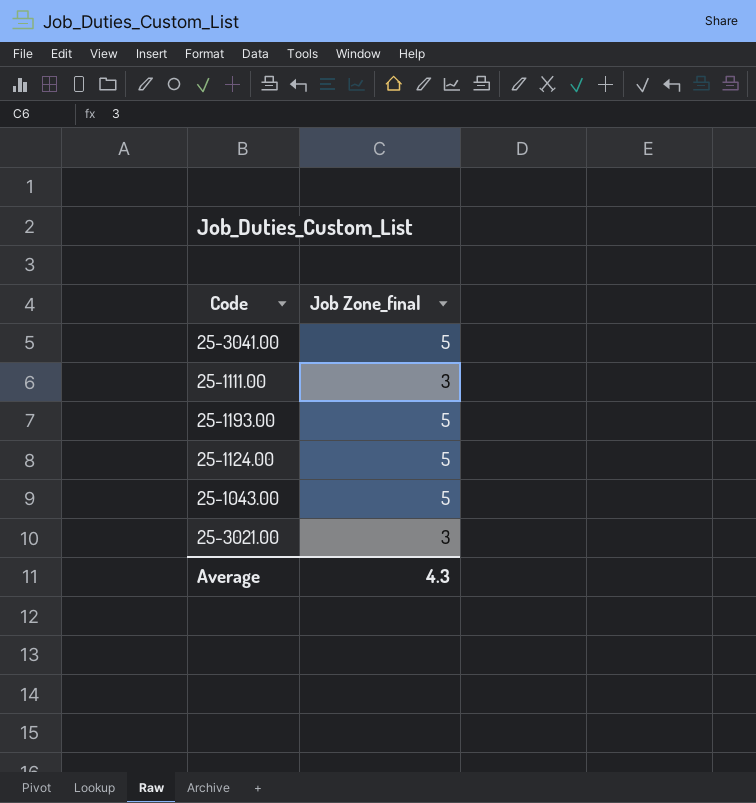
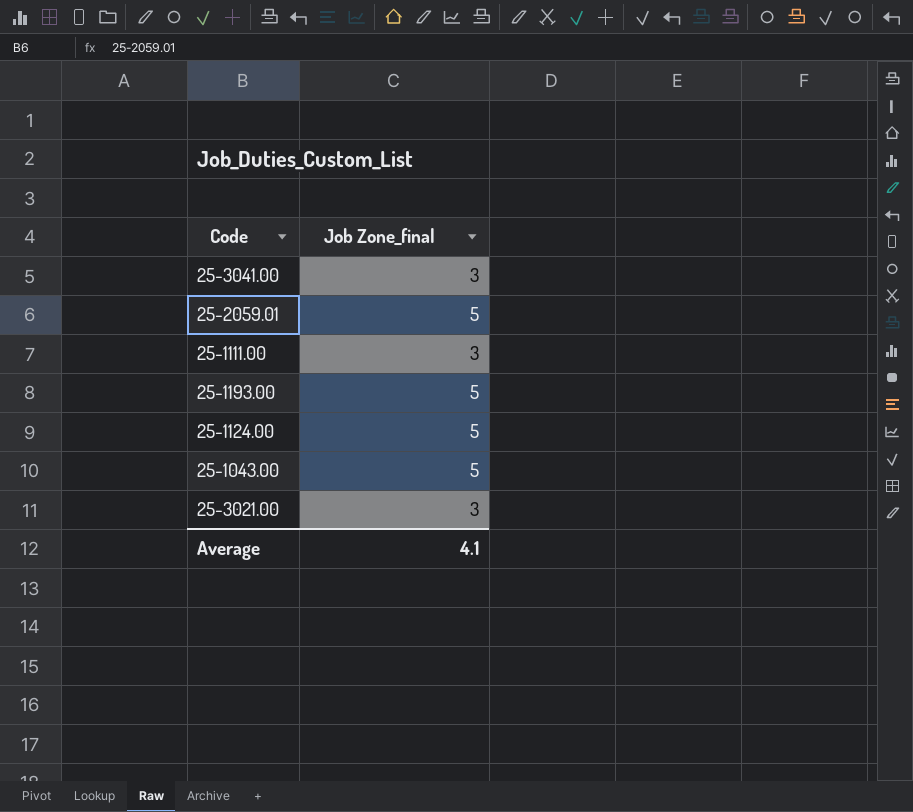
25-3041.00 | Job Zone_final: 5 -> 3
row 25-2059.01: none -> 5
Average | Job Zone_final: 4.3 -> 4.1

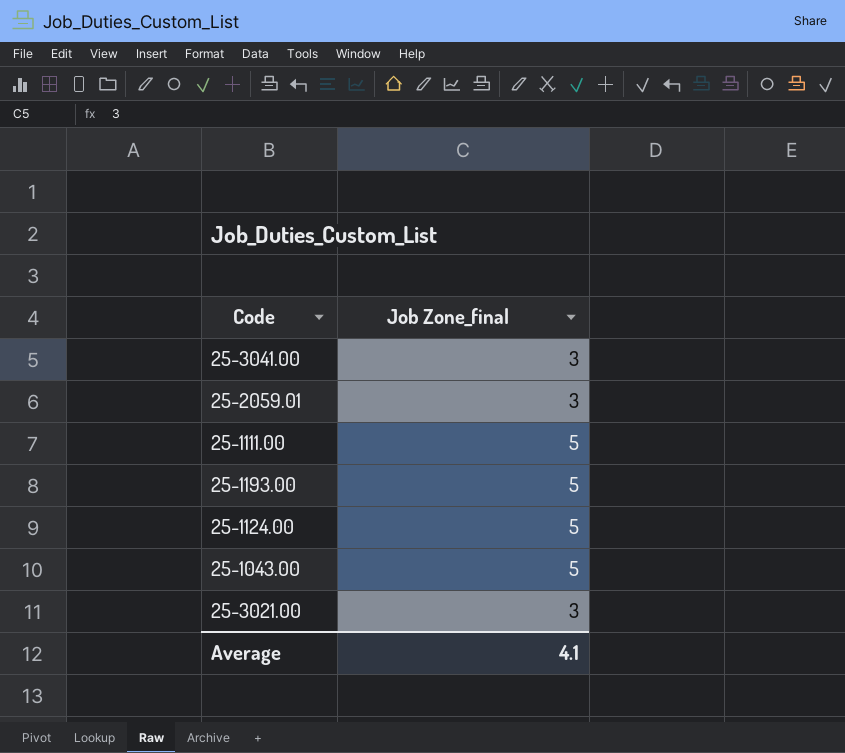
25-2059.01 | Job Zone_final: 5 -> 3
25-1111.00 | Job Zone_final: 3 -> 5

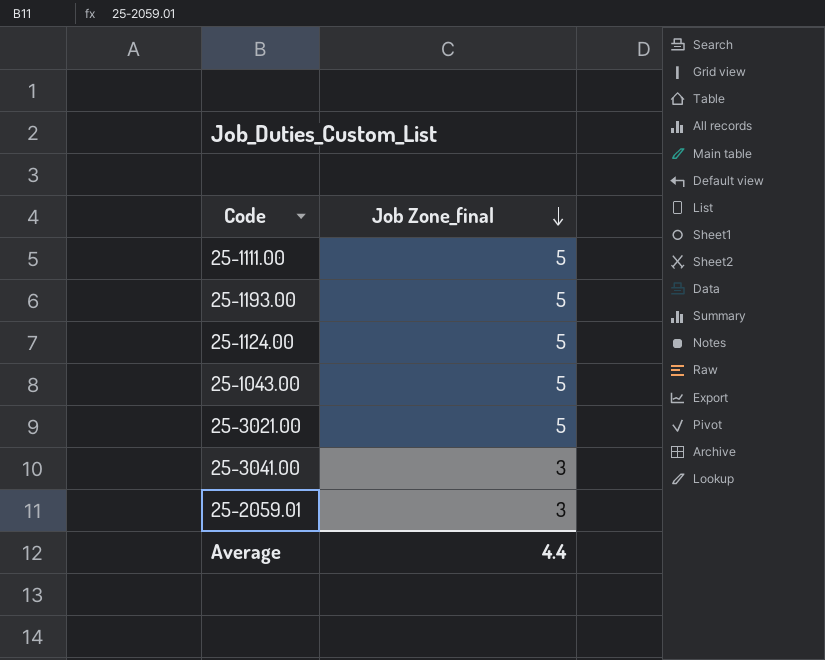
row order: none -> Job Zone_final descending
25-3021.00 | Job Zone_final: 3 -> 5
Average | Job Zone_final: 4.1 -> 4.4

